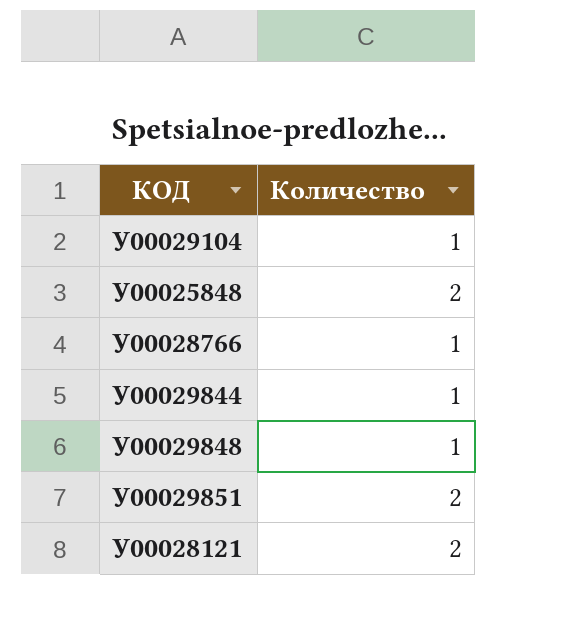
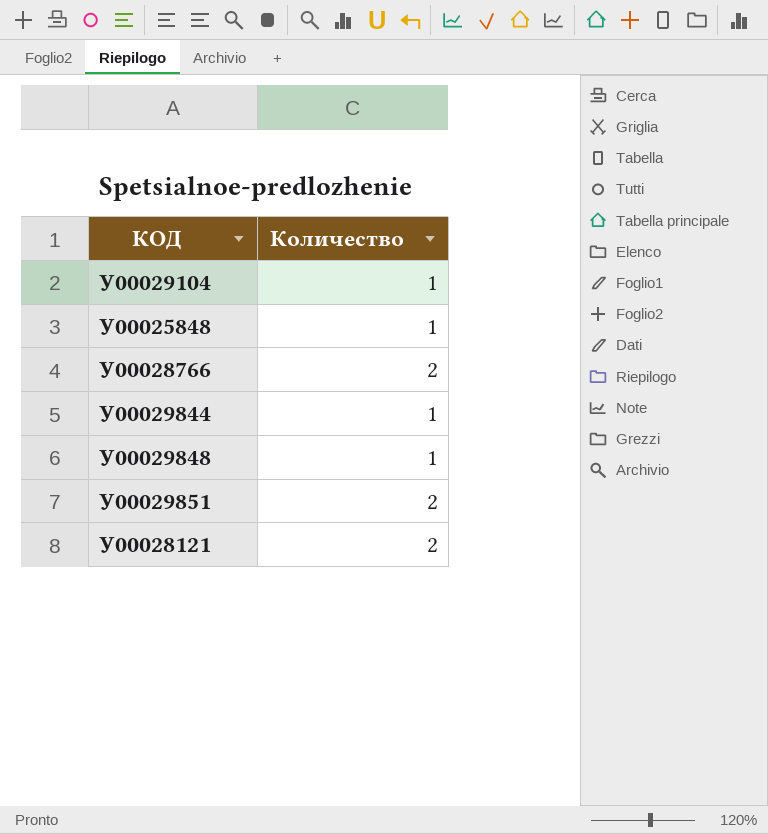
У00025848 | Количество: 2 -> 1
У00028766 | Количество: 1 -> 2

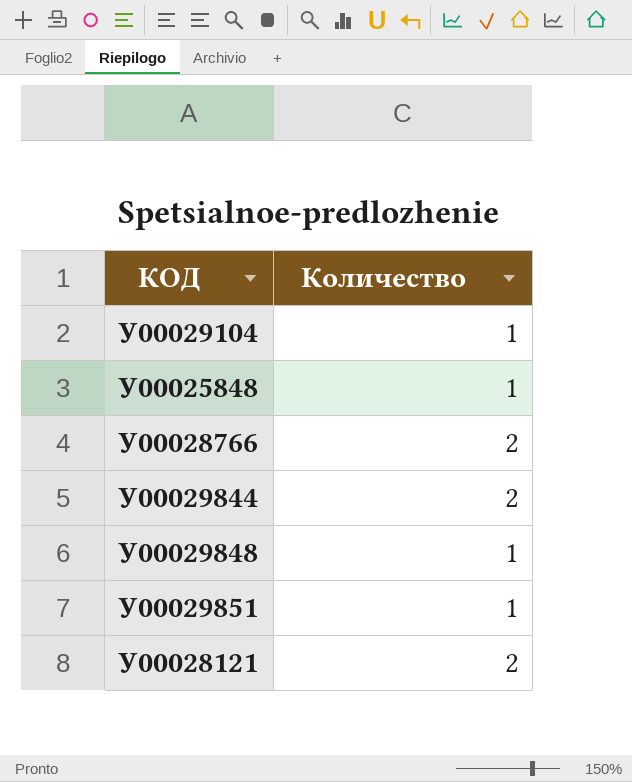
У00029844 | Количество: 1 -> 2
У00029851 | Количество: 2 -> 1

